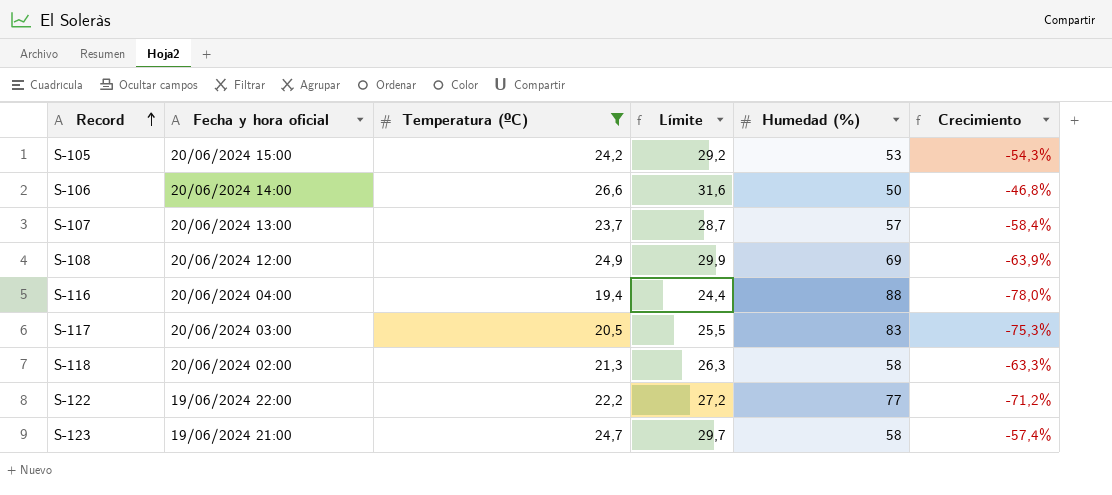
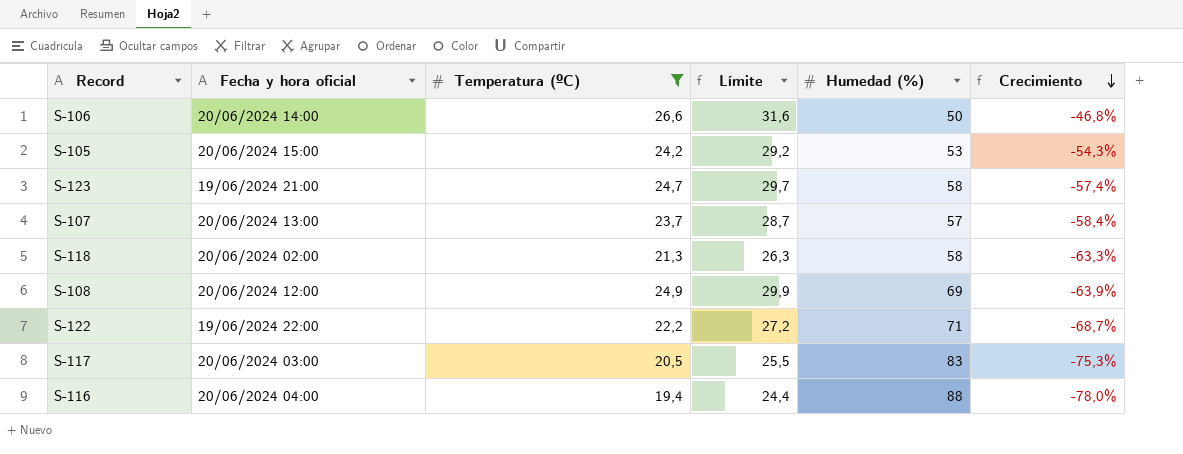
row order: Record ascending -> Crecimiento descending
S-122 | Humedad (%): 77 -> 71
S-122 | Crecimiento: -71,2% -> -68,7%

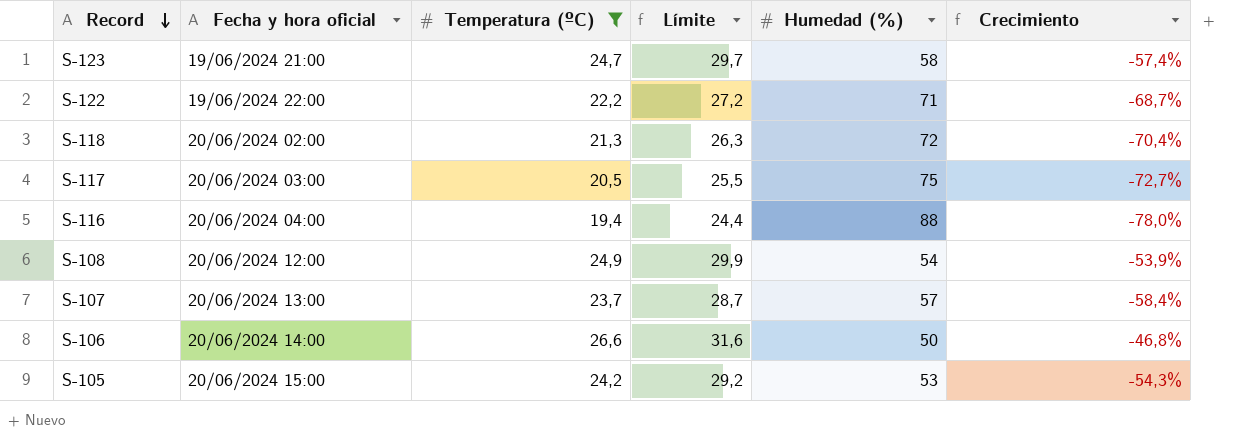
row order: Crecimiento descending -> Record descending
S-118 | Humedad (%): 58 -> 72
S-118 | Crecimiento: -63,3% -> -70,4%
S-117 | Humedad (%): 83 -> 75
S-117 | Crecimiento: -75,3% -> -72,7%
S-108 | Humedad (%): 69 -> 54
S-108 | Crecimiento: -63,9% -> -53,9%

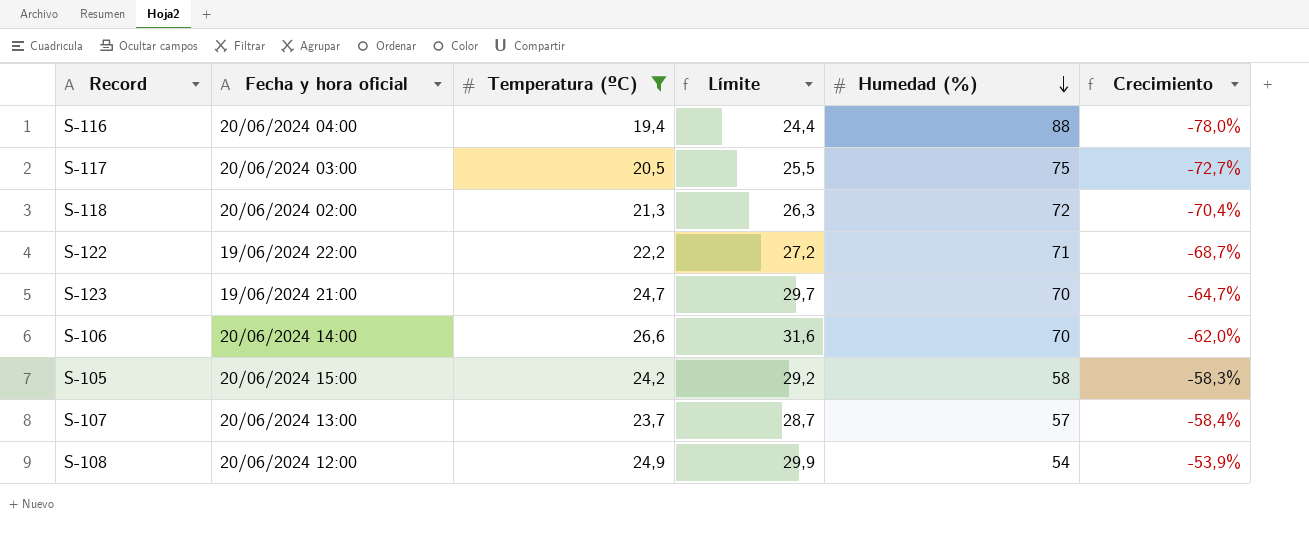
row order: Record descending -> Humedad (%) descending
S-123 | Humedad (%): 58 -> 70
S-123 | Crecimiento: -57,4% -> -64,7%
S-106 | Humedad (%): 50 -> 70
S-106 | Crecimiento: -46,8% -> -62,0%
S-105 | Humedad (%): 53 -> 58
S-105 | Crecimiento: -54,3% -> -58,3%

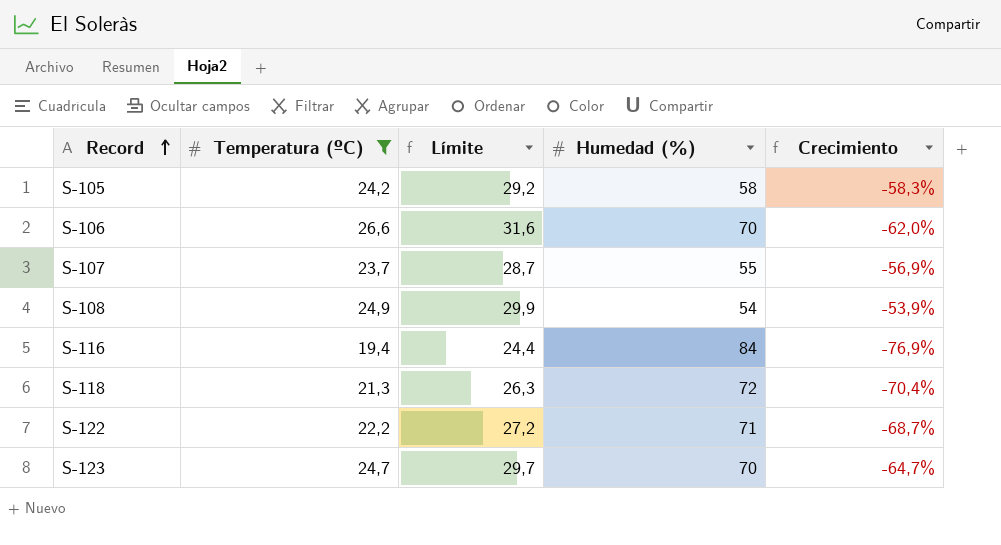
row order: Humedad (%) descending -> Record ascending
column Fecha y hora oficial | position: 2 -> none
row S-117: 20/06/2024 03:00 | 20,5 | 25,5 | 75 | -72,7% -> none
S-107 | Humedad (%): 57 -> 55
S-107 | Crecimiento: -58,4% -> -56,9%
S-116 | Humedad (%): 88 -> 84
S-116 | Crecimiento: -78,0% -> -76,9%

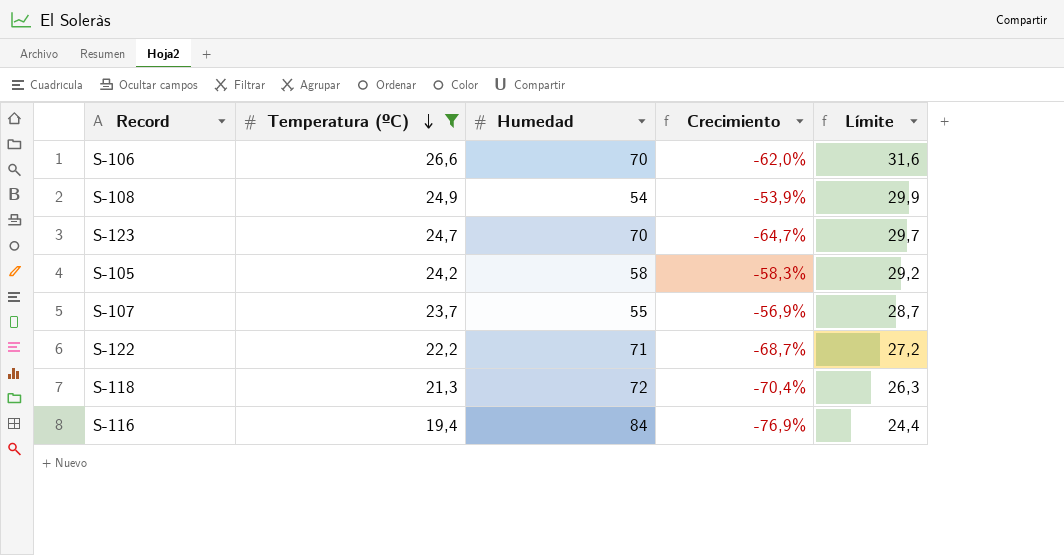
row order: Record ascending -> Temperatura (ºC) descending
column name: Humedad (%) -> Humedad
column Límite | position: 3 -> 5

